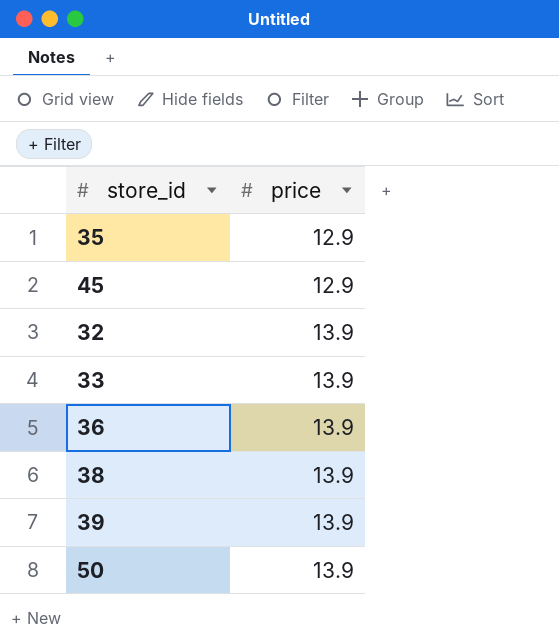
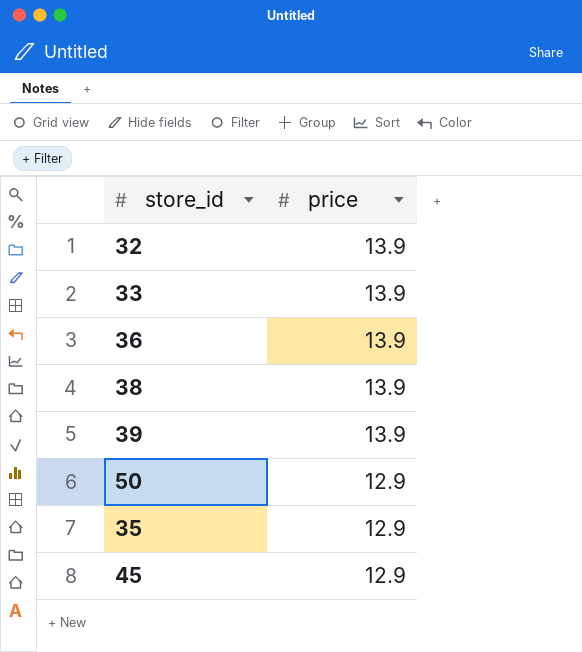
row order: price ascending -> price descending
50 | price: 13.9 -> 12.9

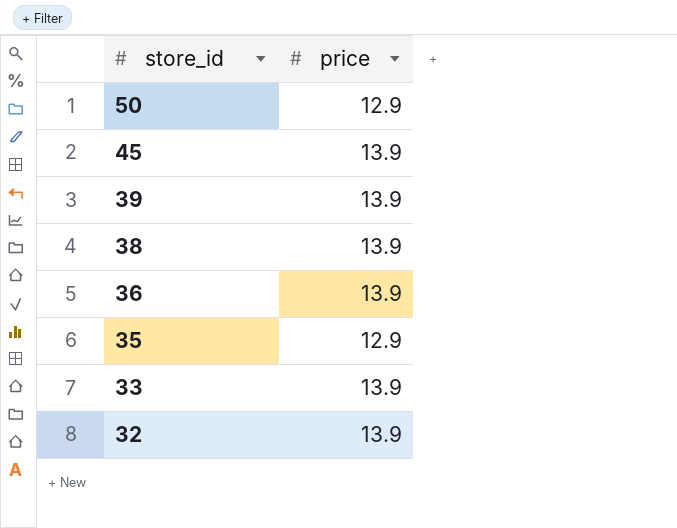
row order: price descending -> store_id descending
45 | price: 12.9 -> 13.9

